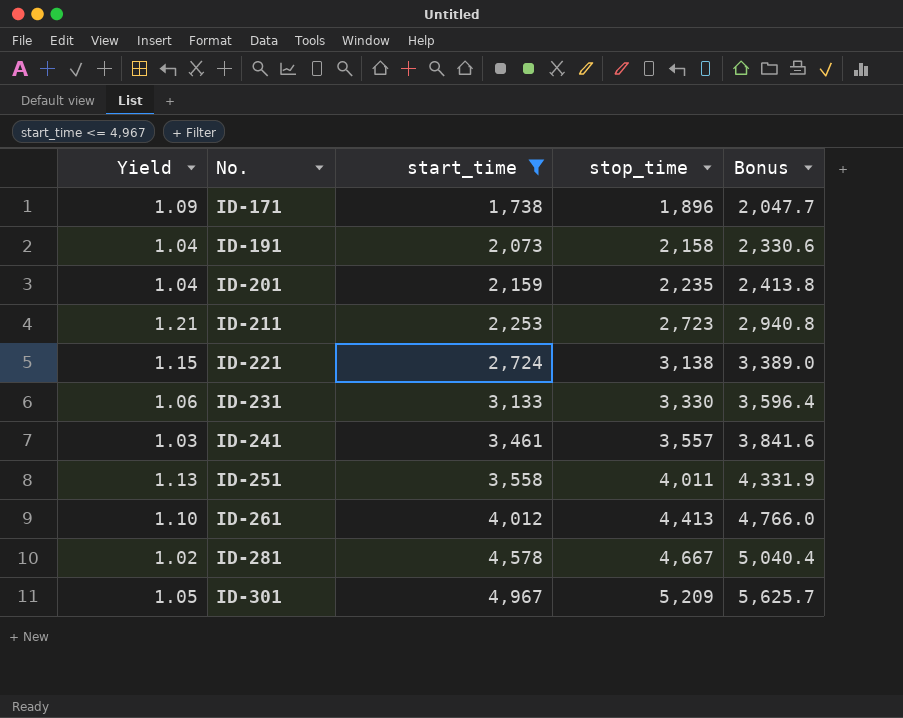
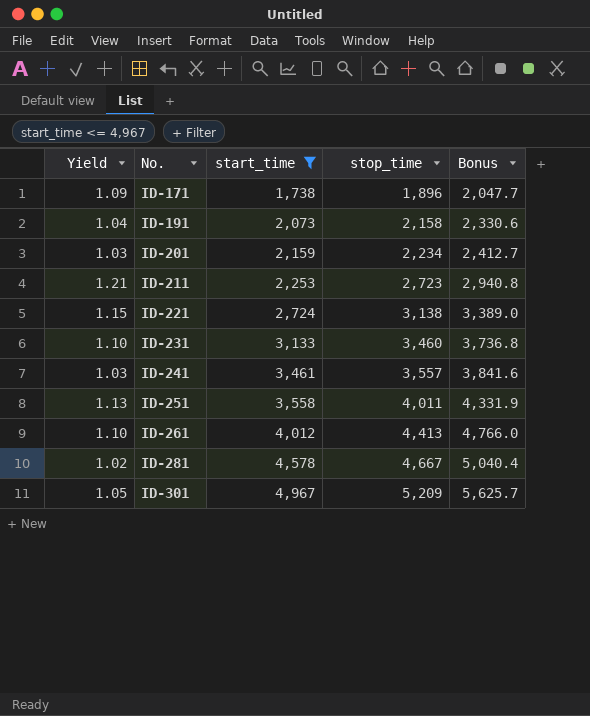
ID-201 | Yield: 1.04 -> 1.03
ID-201 | stop_time: 2,235 -> 2,234
ID-201 | Bonus: 2,413.8 -> 2,412.7
ID-231 | Yield: 1.06 -> 1.10
ID-231 | stop_time: 3,330 -> 3,460
ID-231 | Bonus: 3,596.4 -> 3,736.8

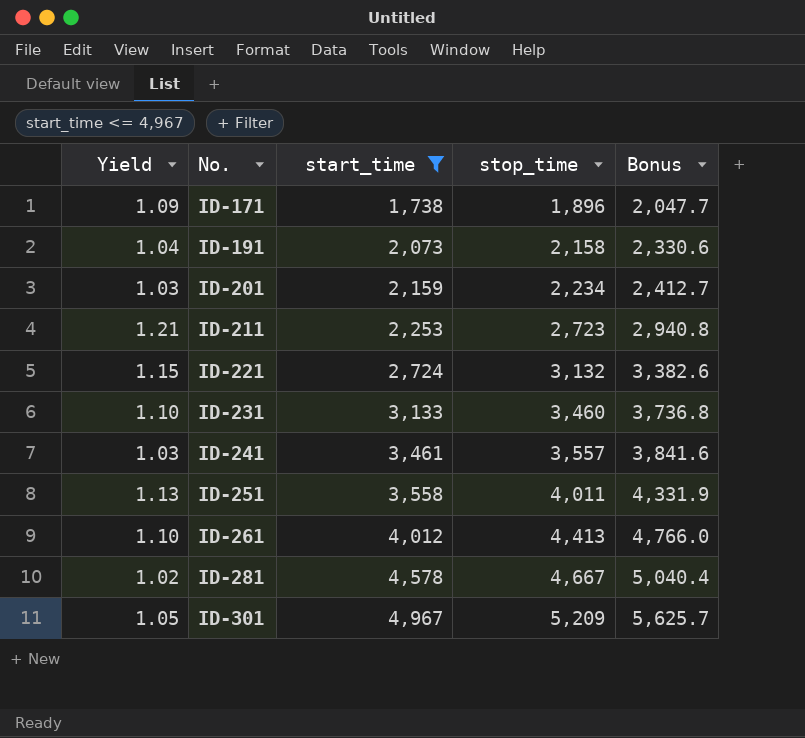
ID-221 | stop_time: 3,138 -> 3,132
ID-221 | Bonus: 3,389.0 -> 3,382.6

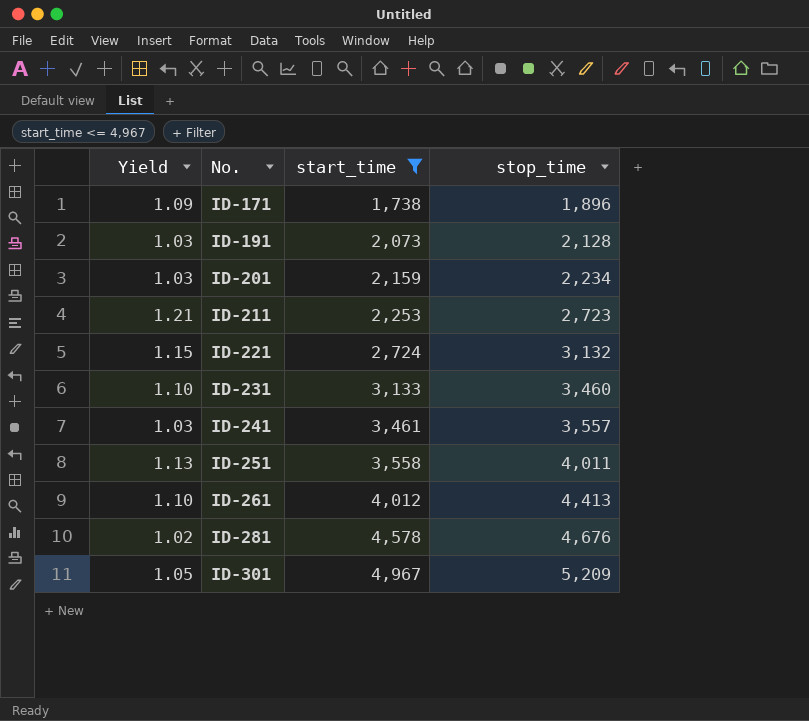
column Bonus | formula: [stop_time] * 1.08 -> none
ID-191 | Yield: 1.04 -> 1.03
ID-191 | stop_time: 2,158 -> 2,128
ID-281 | stop_time: 4,667 -> 4,676

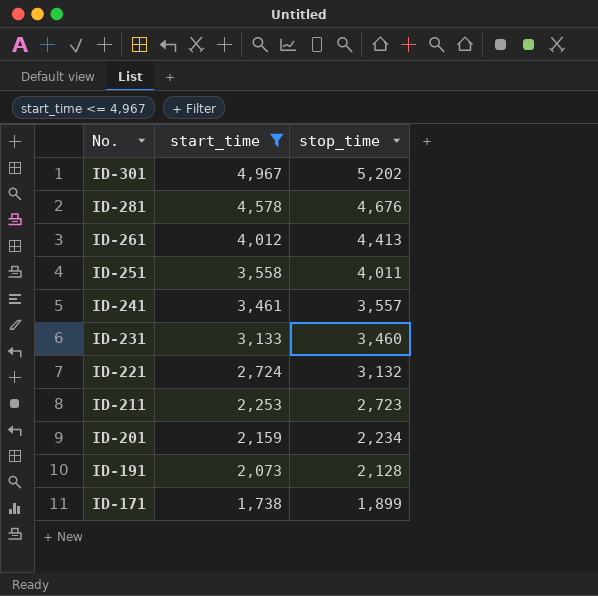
row order: No. ascending -> No. descending
column Yield | formula: [stop_time] / [start_time] -> none
ID-301 | stop_time: 5,209 -> 5,202
ID-171 | stop_time: 1,896 -> 1,899

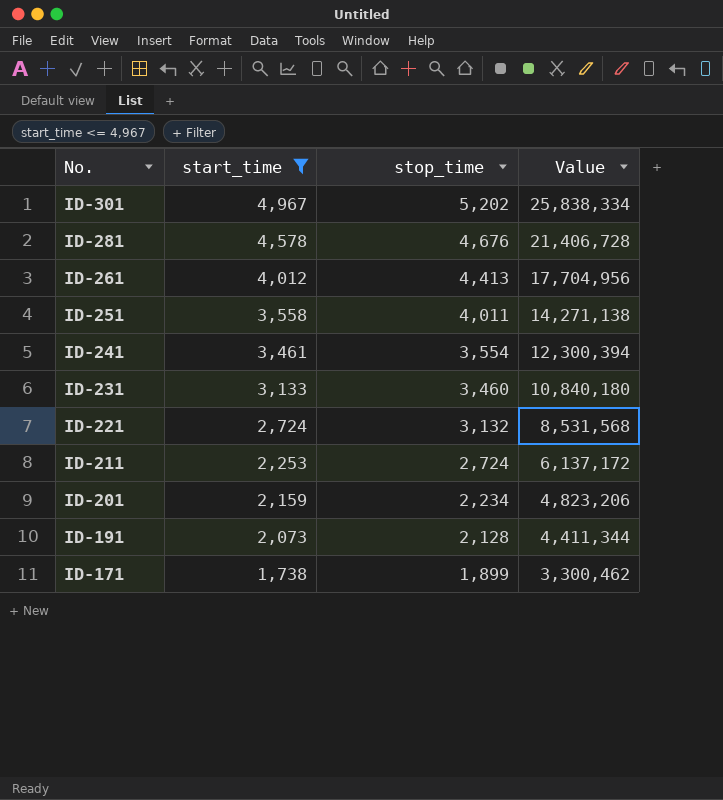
column Value | formula: none -> [start_time] * [stop_time]
ID-241 | stop_time: 3,557 -> 3,554
ID-211 | stop_time: 2,723 -> 2,724

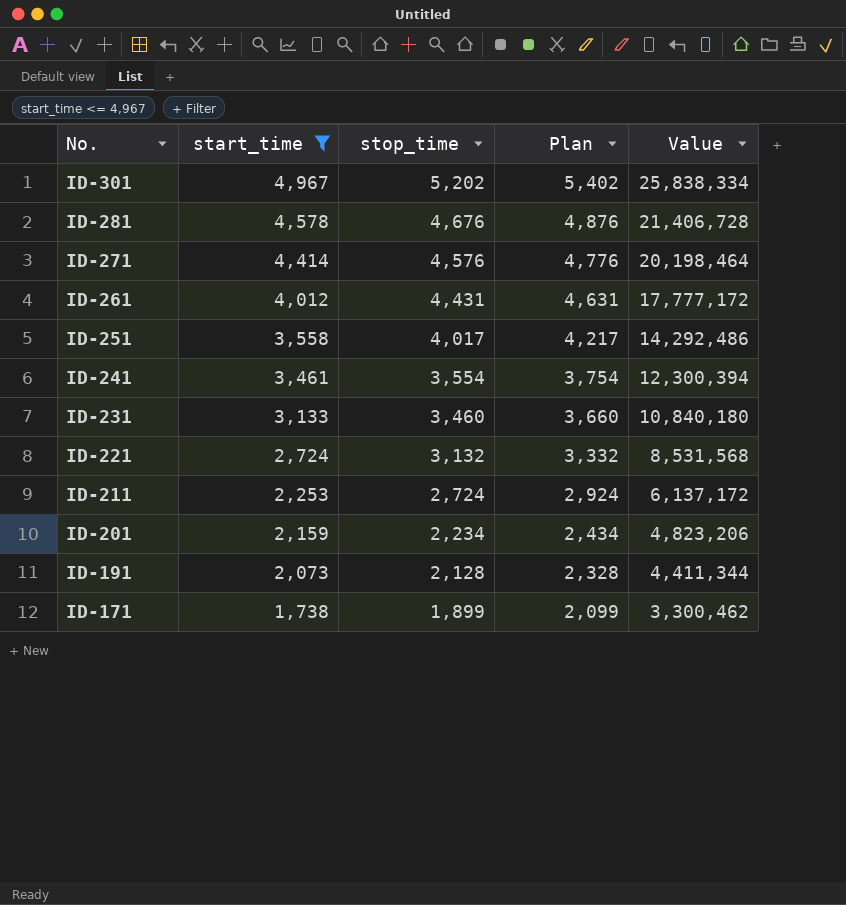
column Plan | formula: none -> [stop_time] + 200
row ID-271: none -> 4,414 | 4,576 | 4,776 | 20,198,464
ID-261 | stop_time: 4,413 -> 4,431
ID-261 | Value: 17,704,956 -> 17,777,172
ID-251 | stop_time: 4,011 -> 4,017
ID-251 | Value: 14,271,138 -> 14,292,486

